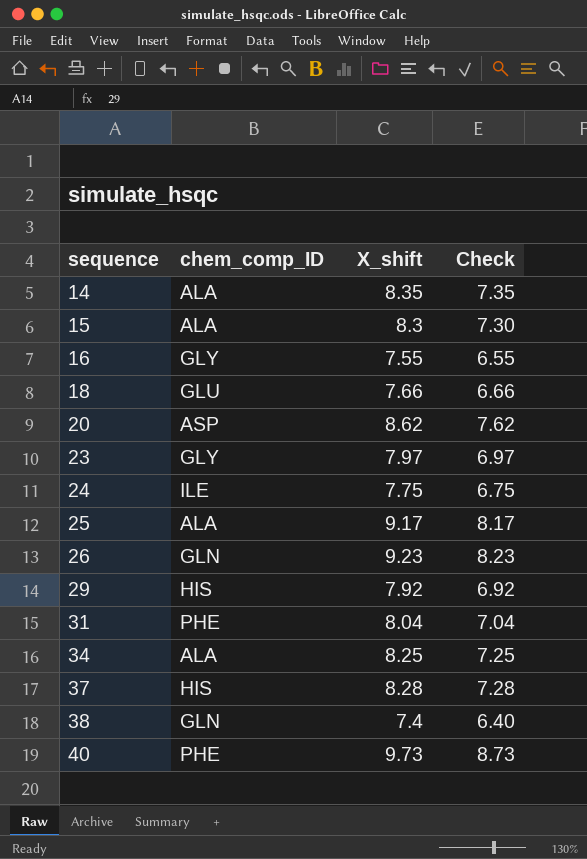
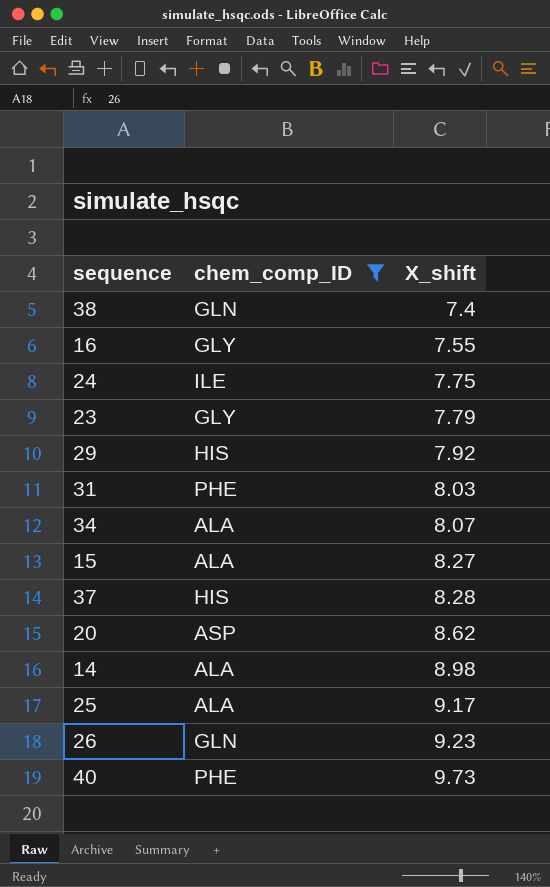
filter: none -> chem_comp_ID != GLU
row order: sequence ascending -> X_shift ascending
column Check | formula: [X_shift] - 1 -> none
23 | X_shift: 7.97 -> 7.79
31 | X_shift: 8.04 -> 8.03
34 | X_shift: 8.25 -> 8.07
15 | X_shift: 8.3 -> 8.27
14 | X_shift: 8.35 -> 8.98

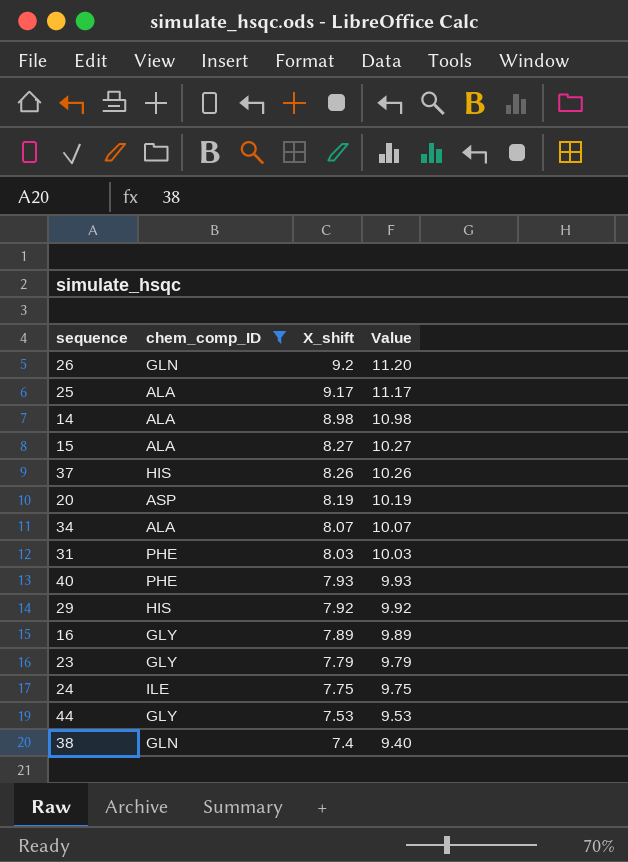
row order: X_shift ascending -> X_shift descending
column Value | formula: none -> [X_shift] + 2
26 | X_shift: 9.23 -> 9.2
37 | X_shift: 8.28 -> 8.26
20 | X_shift: 8.62 -> 8.19
40 | X_shift: 9.73 -> 7.93
16 | X_shift: 7.55 -> 7.89
row 44: none -> GLY | 7.53 | 9.53

